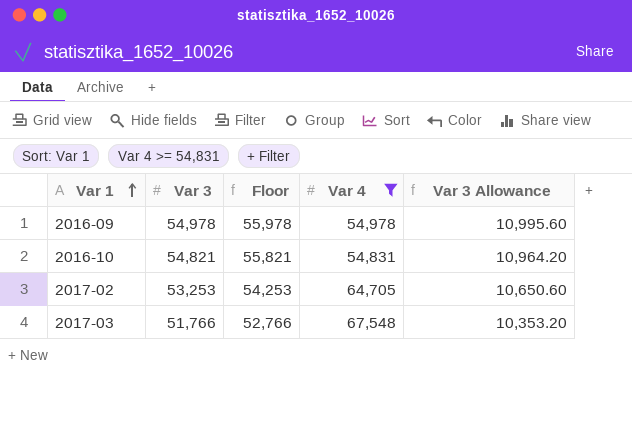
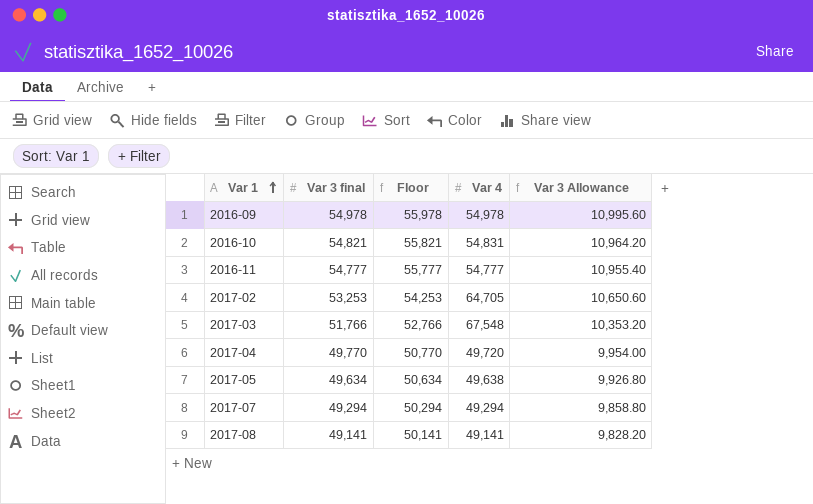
filter: Var 4 >= 54,831 -> none
column name: Var 3 -> Var 3 final

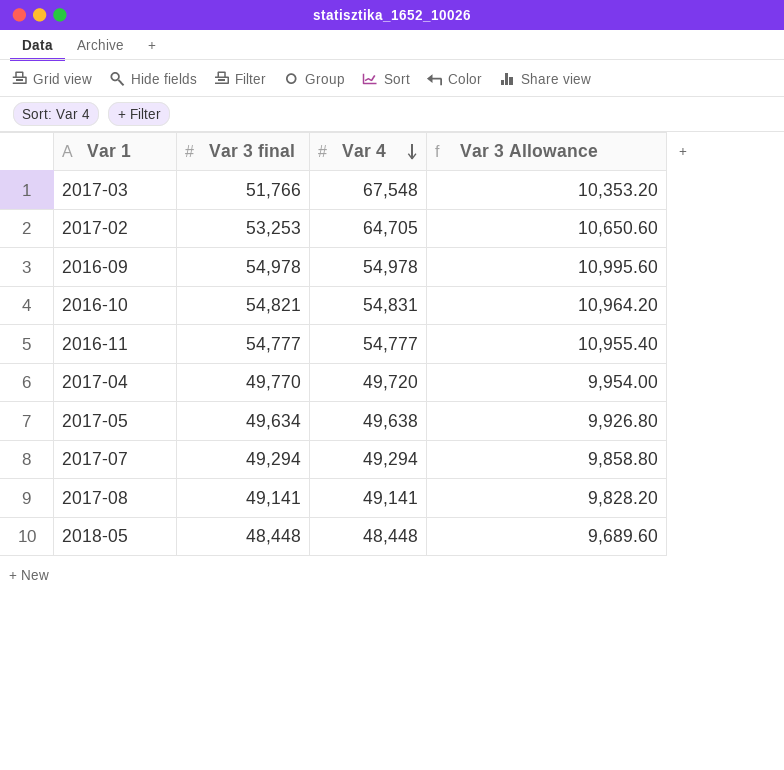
row order: Var 1 ascending -> Var 4 descending
column Floor | formula: [Var 3 final] + 1000 -> none
row 2018-05: none -> 48,448 | 48,448 | 9,689.60

